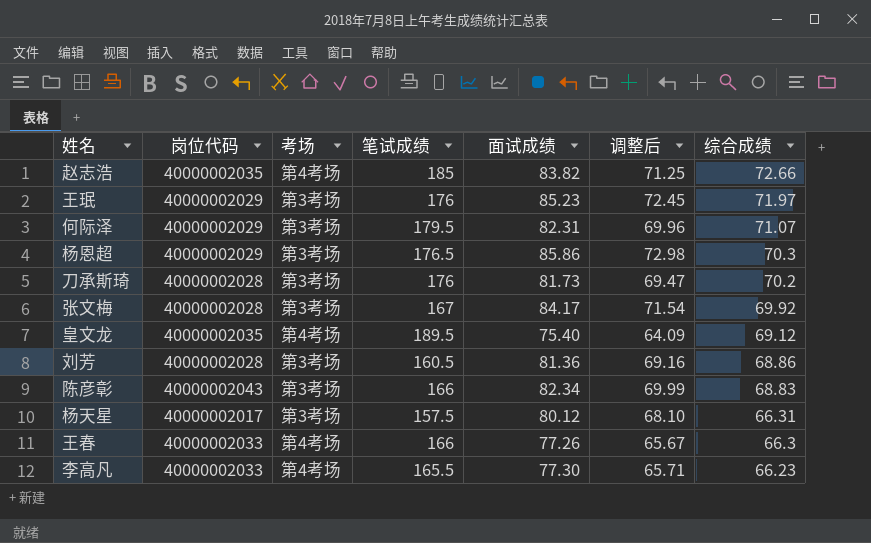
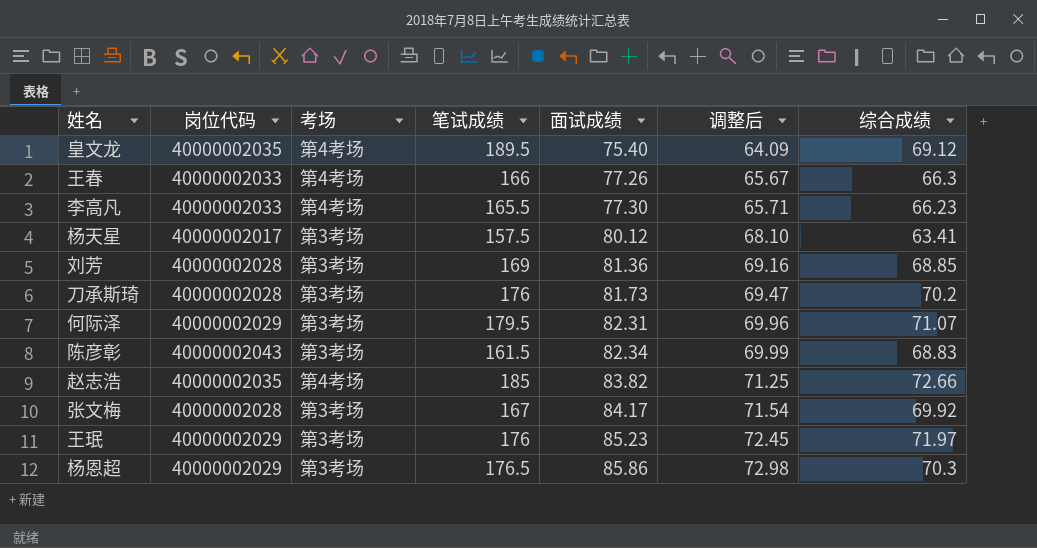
row order: 综合成绩 descending -> 面试成绩 ascending
杨天星 | 综合成绩: 66.31 -> 63.41
刘芳 | 笔试成绩: 160.5 -> 169
刘芳 | 综合成绩: 68.86 -> 68.85
陈彦彰 | 笔试成绩: 166 -> 161.5

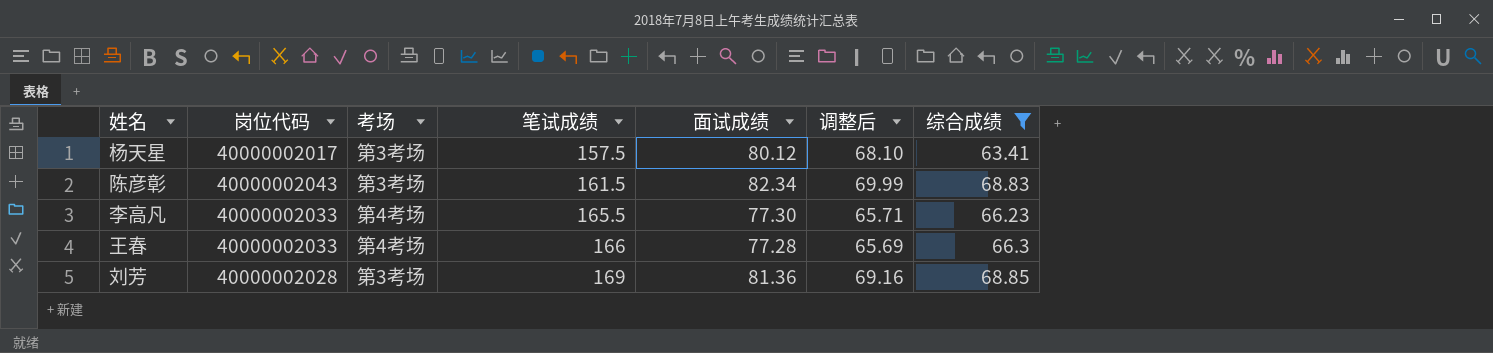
filter: none -> 综合成绩 <= 68.85
row order: 面试成绩 ascending -> 笔试成绩 ascending
王春 | 面试成绩: 77.26 -> 77.28
王春 | 调整后: 65.67 -> 65.69

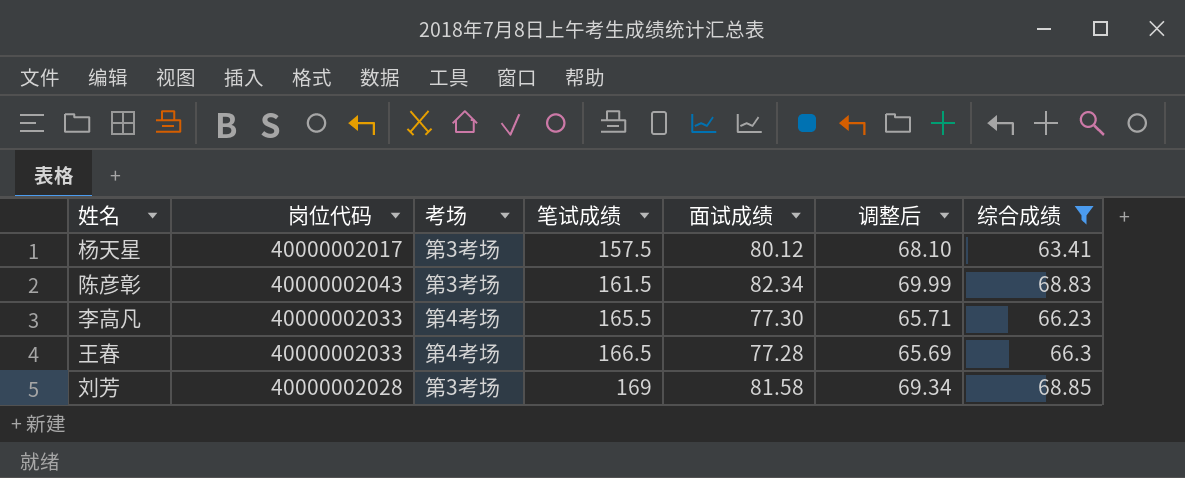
王春 | 笔试成绩: 166 -> 166.5
刘芳 | 面试成绩: 81.36 -> 81.58
刘芳 | 调整后: 69.16 -> 69.34

